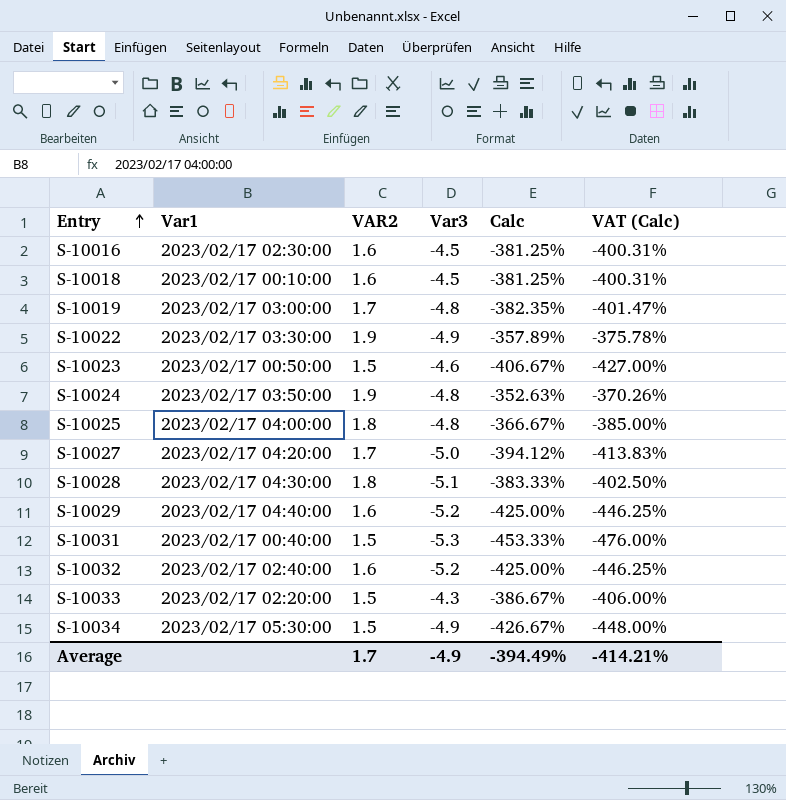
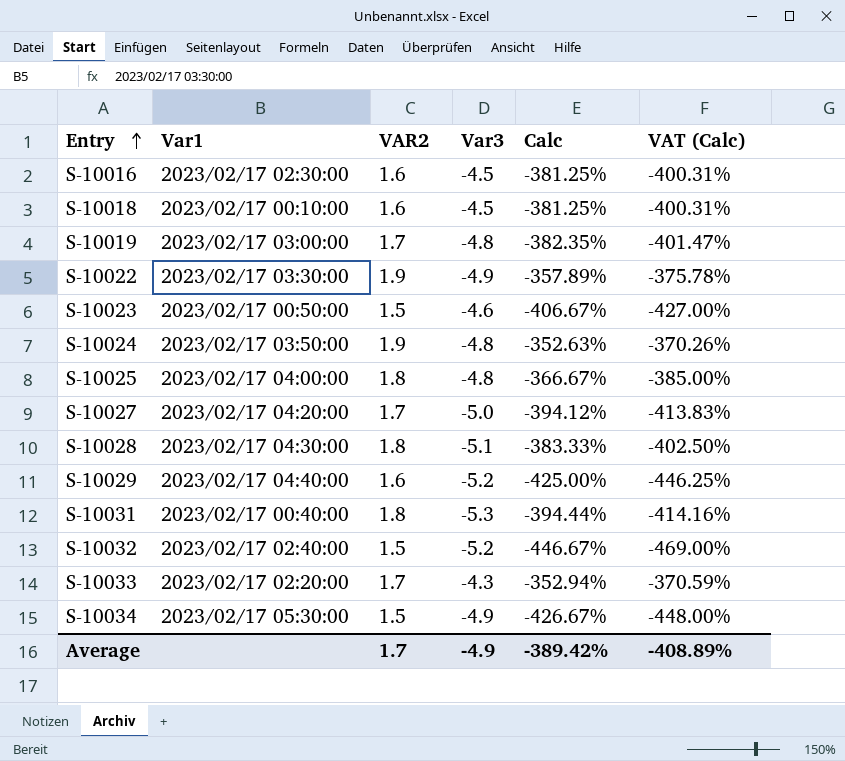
S-10031 | VAR2: 1.5 -> 1.8
S-10031 | Calc: -453.33% -> -394.44%
S-10031 | VAT (Calc): -476.00% -> -414.16%
S-10032 | VAR2: 1.6 -> 1.5
S-10032 | Calc: -425.00% -> -446.67%
S-10032 | VAT (Calc): -446.25% -> -469.00%
S-10033 | VAR2: 1.5 -> 1.7
S-10033 | Calc: -386.67% -> -352.94%
S-10033 | VAT (Calc): -406.00% -> -370.59%
Average | Calc: -394.49% -> -389.42%
Average | VAT (Calc): -414.21% -> -408.89%

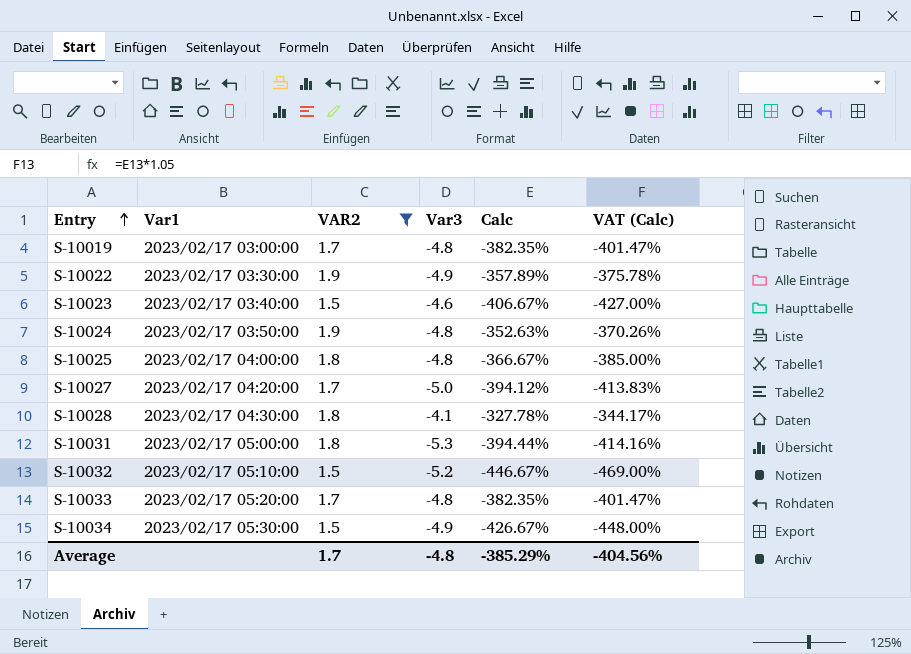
filter: none -> VAR2 != 1.6
S-10023 | Var1: 2023/02/17 00:50:00 -> 2023/02/17 03:40:00
S-10028 | Var3: -5.1 -> -4.1
S-10028 | Calc: -383.33% -> -327.78%
S-10028 | VAT (Calc): -402.50% -> -344.17%
S-10031 | Var1: 2023/02/17 00:40:00 -> 2023/02/17 05:00:00
S-10032 | Var1: 2023/02/17 02:40:00 -> 2023/02/17 05:10:00
S-10033 | Var1: 2023/02/17 02:20:00 -> 2023/02/17 05:20:00
S-10033 | Var3: -4.3 -> -4.8
S-10033 | Calc: -352.94% -> -382.35%
S-10033 | VAT (Calc): -370.59% -> -401.47%
Average | Var3: -4.9 -> -4.8
Average | Calc: -389.42% -> -385.29%
Average | VAT (Calc): -408.89% -> -404.56%

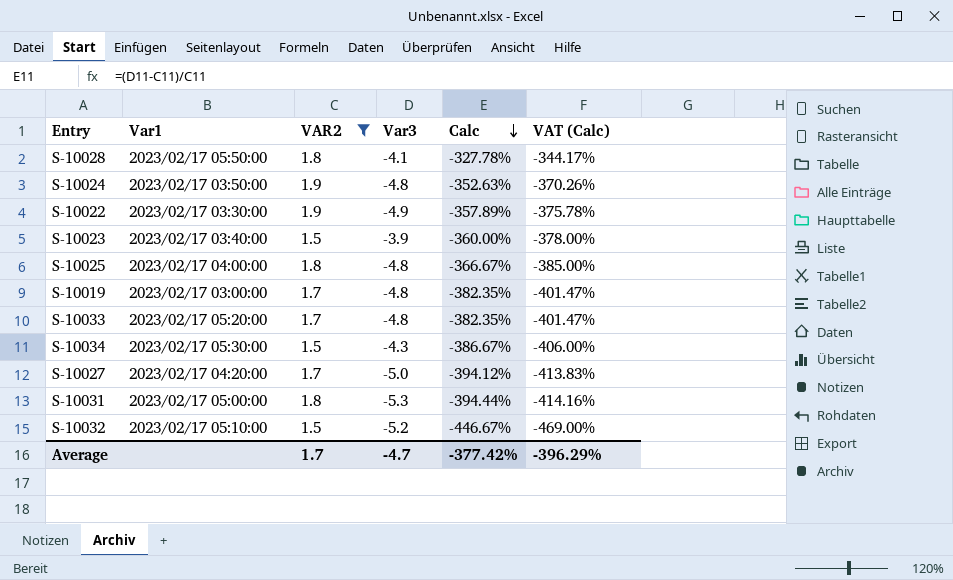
row order: Entry ascending -> Calc descending
S-10028 | Var1: 2023/02/17 04:30:00 -> 2023/02/17 05:50:00
S-10023 | Var3: -4.6 -> -3.9
S-10023 | Calc: -406.67% -> -360.00%
S-10023 | VAT (Calc): -427.00% -> -378.00%
S-10034 | Var3: -4.9 -> -4.3
S-10034 | Calc: -426.67% -> -386.67%
S-10034 | VAT (Calc): -448.00% -> -406.00%
Average | Var3: -4.8 -> -4.7
Average | Calc: -385.29% -> -377.42%
Average | VAT (Calc): -404.56% -> -396.29%

